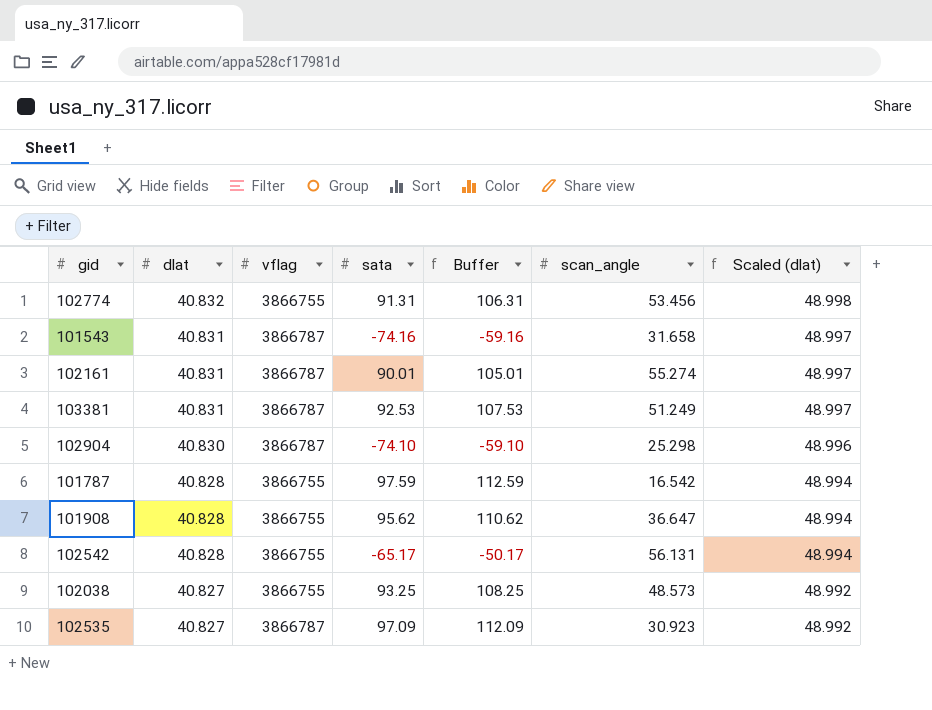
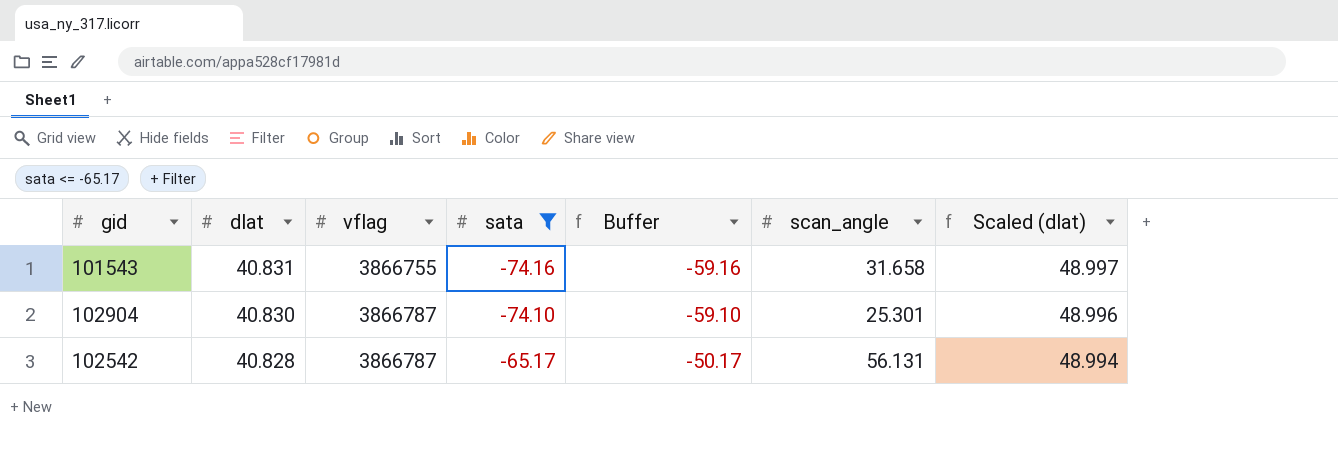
filter: none -> sata <= -65.17
101543 | vflag: 3866787 -> 3866755
102904 | scan_angle: 25.298 -> 25.301
102542 | vflag: 3866755 -> 3866787

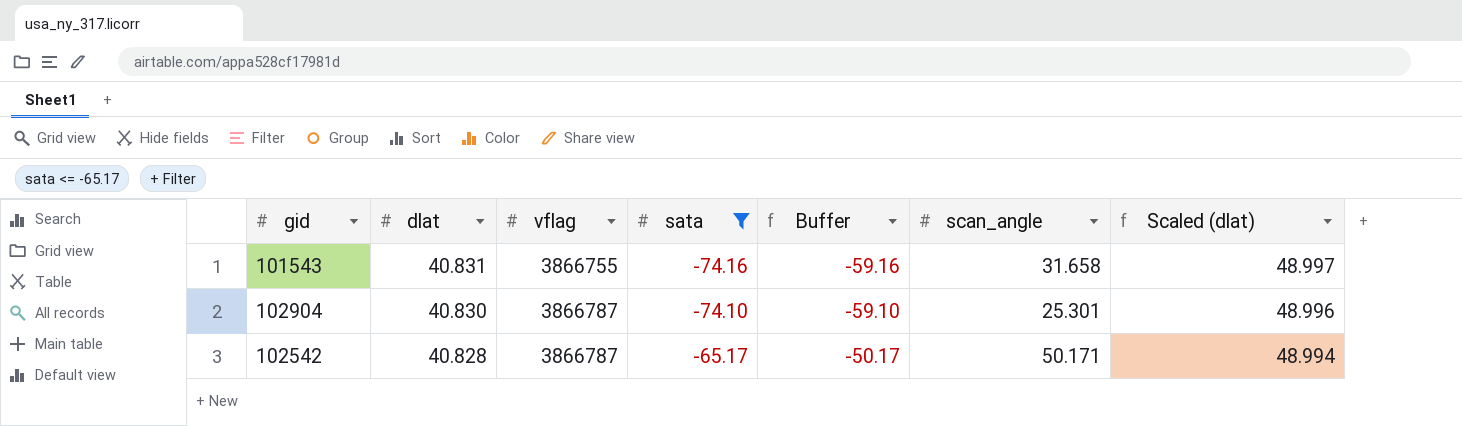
102542 | scan_angle: 56.131 -> 50.171

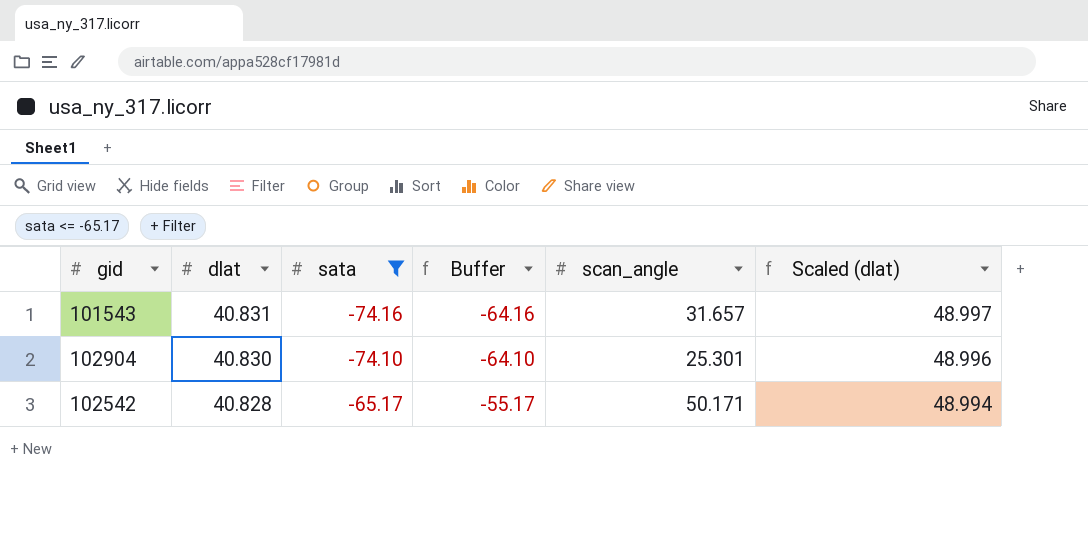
column vflag | position: 3 -> none
column Buffer | formula: [sata] + 15 -> [sata] + 10
101543 | scan_angle: 31.658 -> 31.657

